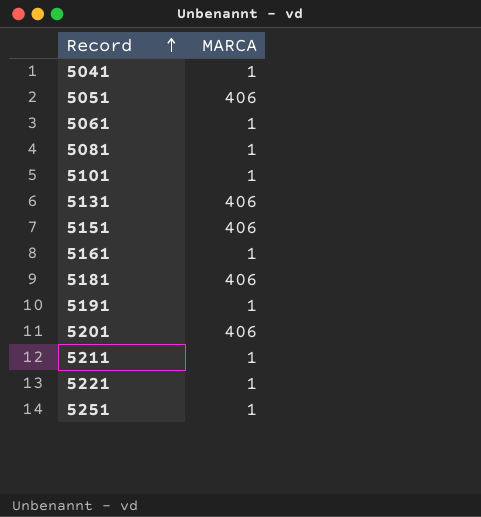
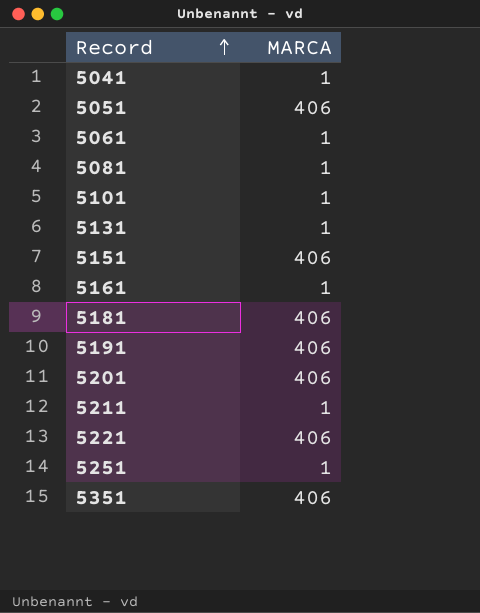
5131 | MARCA: 406 -> 1
5191 | MARCA: 1 -> 406
5221 | MARCA: 1 -> 406
row 5351: none -> 406

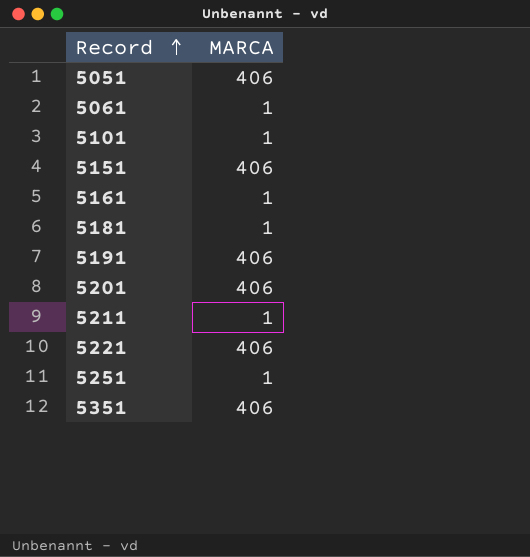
row 5041: 1 -> none
row 5081: 1 -> none
row 5131: 1 -> none
5181 | MARCA: 406 -> 1

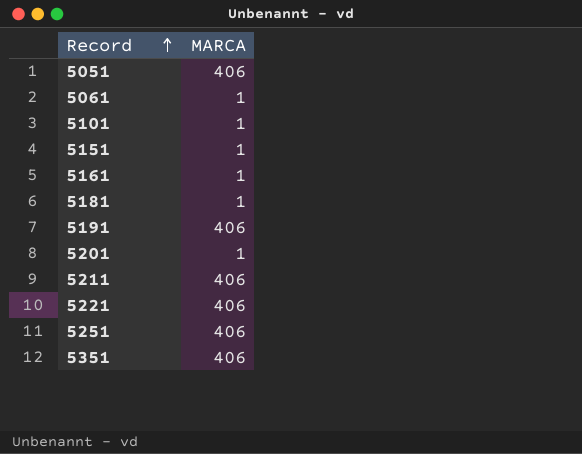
5151 | MARCA: 406 -> 1
5201 | MARCA: 406 -> 1
5211 | MARCA: 1 -> 406
5251 | MARCA: 1 -> 406

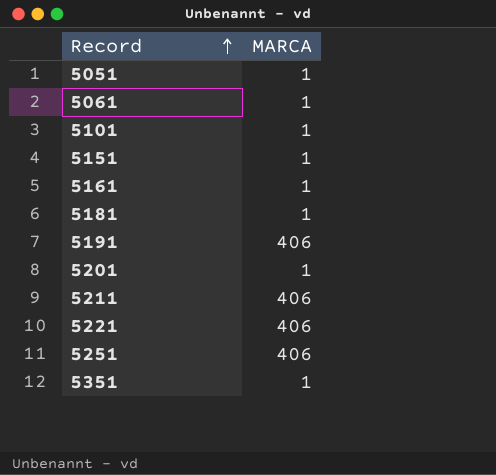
5051 | MARCA: 406 -> 1
5351 | MARCA: 406 -> 1

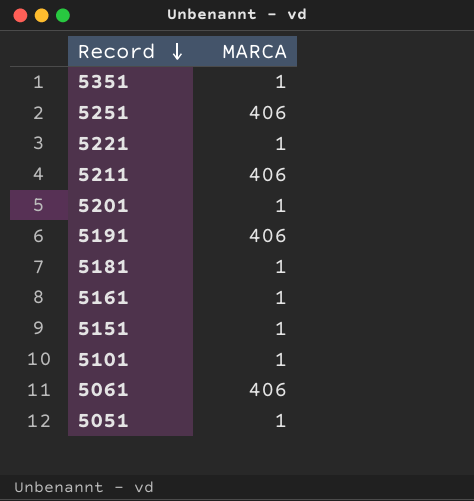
row order: Record ascending -> Record descending
5221 | MARCA: 406 -> 1
5061 | MARCA: 1 -> 406

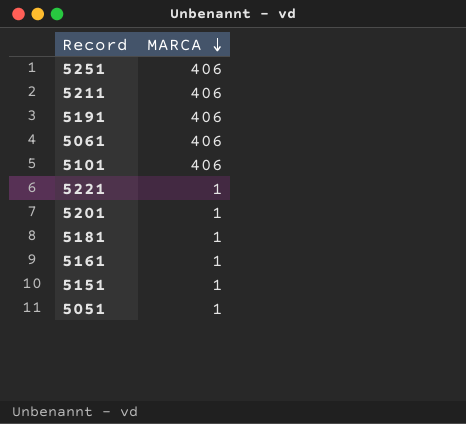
row order: Record descending -> MARCA descending
row 5351: 1 -> none
5101 | MARCA: 1 -> 406

